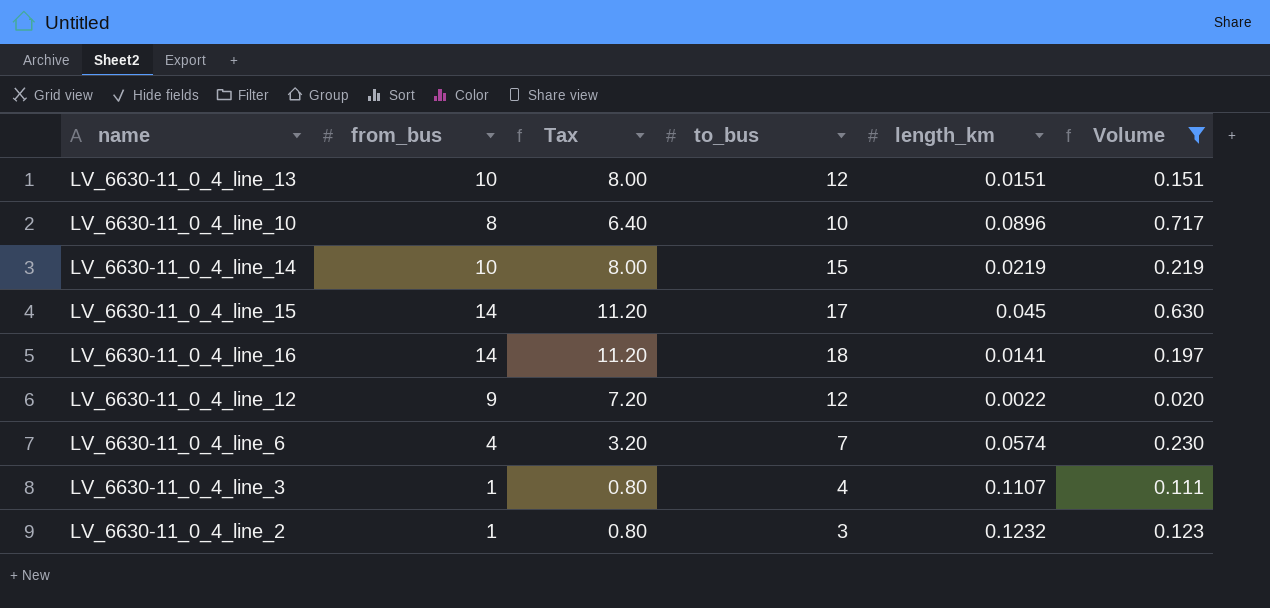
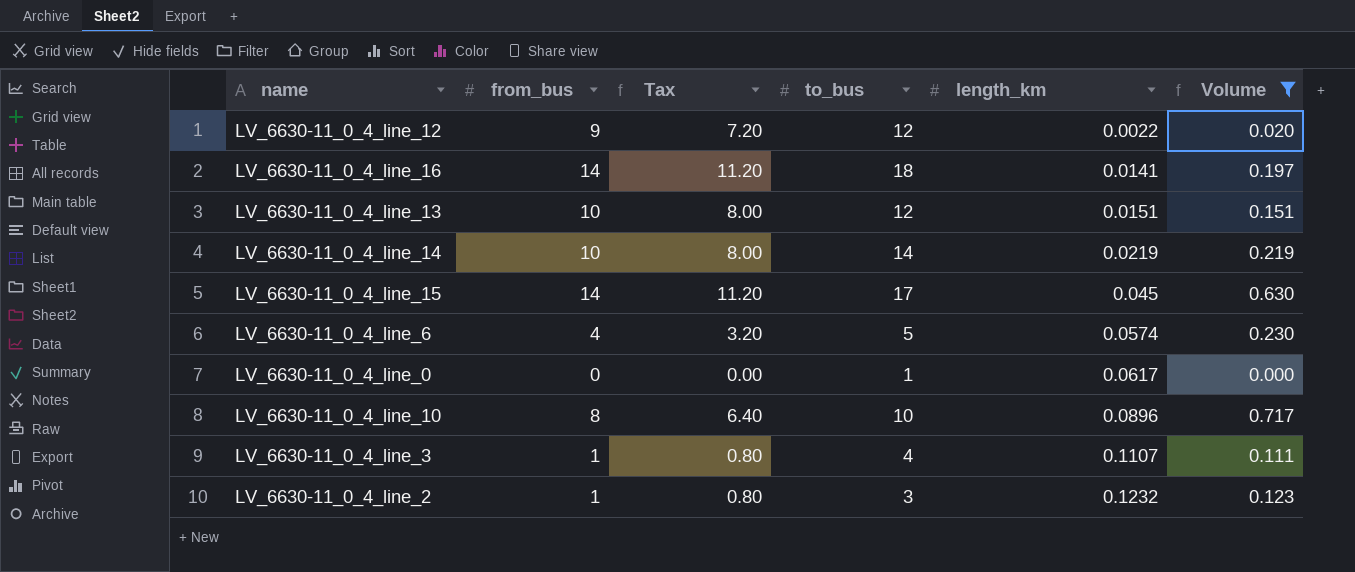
row order: none -> length_km ascending
LV_6630-11_0_4_line_14 | to_bus: 15 -> 14
LV_6630-11_0_4_line_6 | to_bus: 7 -> 5
row LV_6630-11_0_4_line_0: none -> 0 | 0.00 | 1 | 0.0617 | 0.000

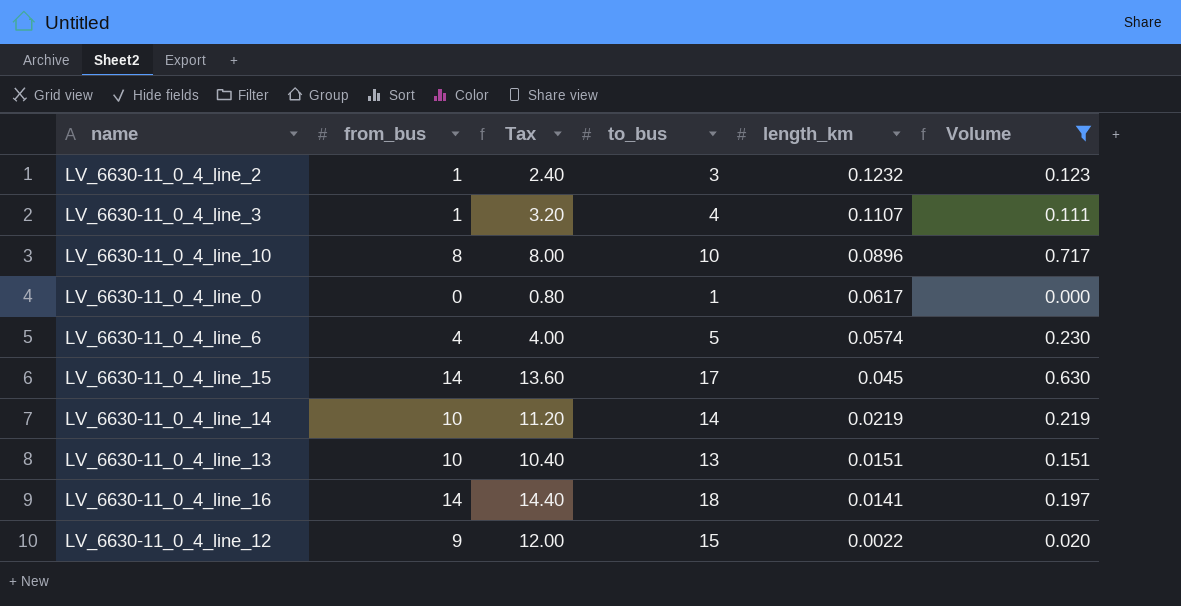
row order: length_km ascending -> length_km descending
column Tax | formula: [from_bus] * 0.8 -> [to_bus] * 0.8
LV_6630-11_0_4_line_13 | to_bus: 12 -> 13
LV_6630-11_0_4_line_12 | to_bus: 12 -> 15

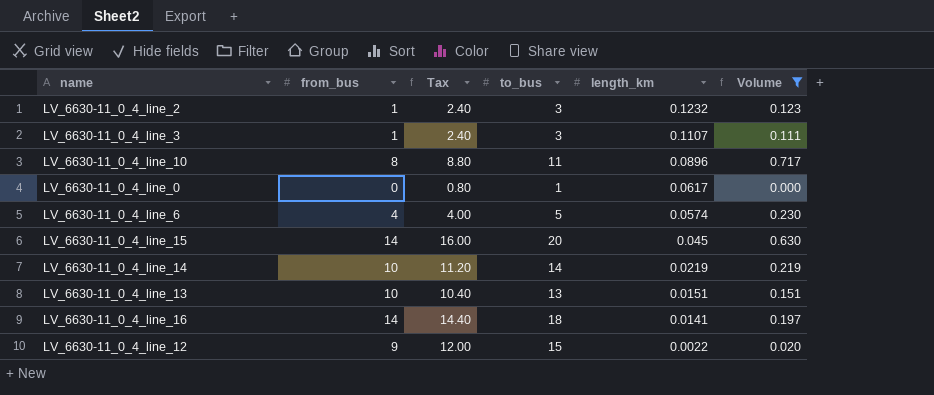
LV_6630-11_0_4_line_3 | Tax: 3.20 -> 2.40
LV_6630-11_0_4_line_3 | to_bus: 4 -> 3
LV_6630-11_0_4_line_10 | Tax: 8.00 -> 8.80
LV_6630-11_0_4_line_10 | to_bus: 10 -> 11
LV_6630-11_0_4_line_15 | Tax: 13.60 -> 16.00
LV_6630-11_0_4_line_15 | to_bus: 17 -> 20

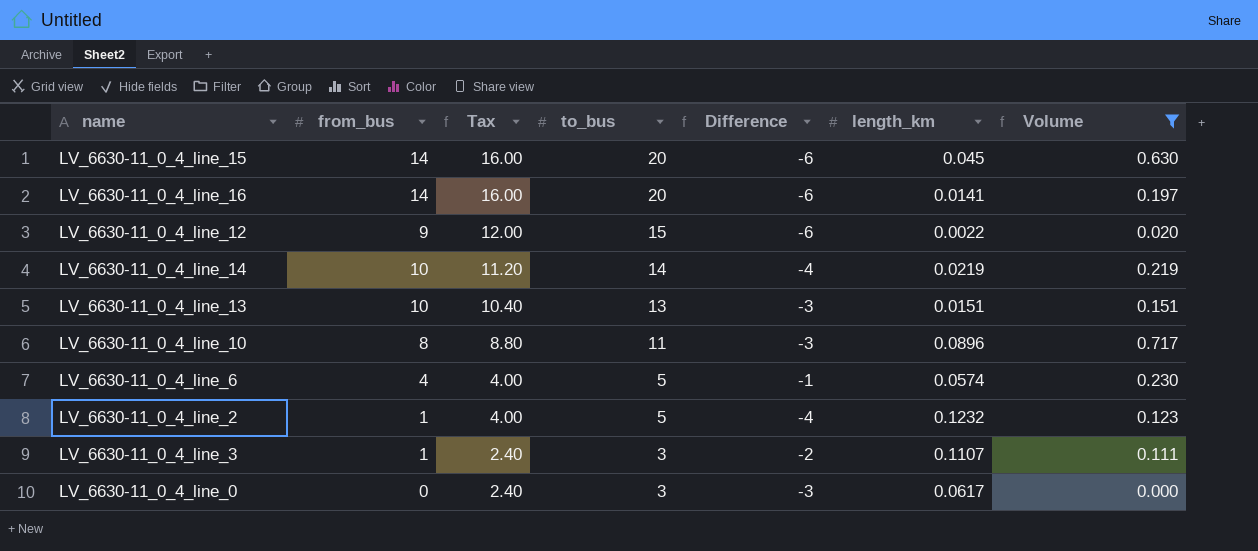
row order: length_km descending -> Tax descending
column Difference | formula: none -> [from_bus] - [to_bus]
LV_6630-11_0_4_line_16 | Tax: 14.40 -> 16.00
LV_6630-11_0_4_line_16 | to_bus: 18 -> 20
LV_6630-11_0_4_line_2 | Tax: 2.40 -> 4.00
LV_6630-11_0_4_line_2 | to_bus: 3 -> 5
LV_6630-11_0_4_line_0 | Tax: 0.80 -> 2.40
LV_6630-11_0_4_line_0 | to_bus: 1 -> 3

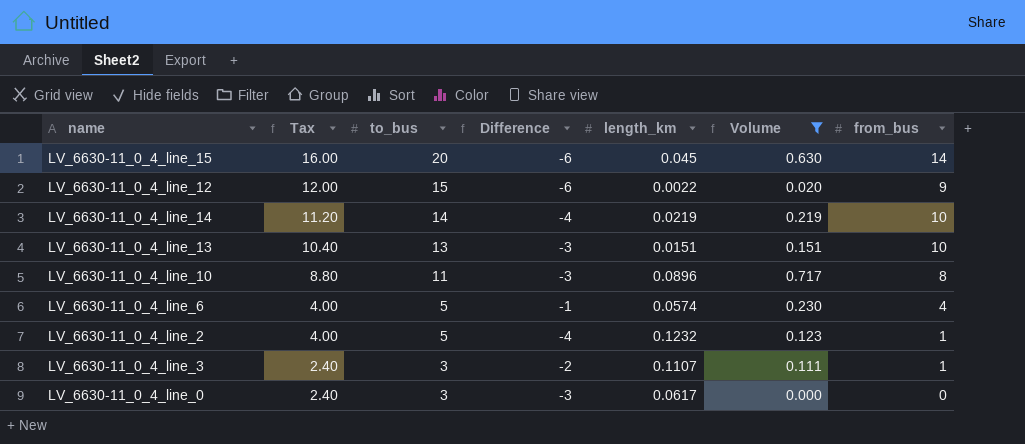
column from_bus | position: 2 -> 7
row LV_6630-11_0_4_line_16: 14 | 16.00 | 20 | -6 | 0.0141 | 0.197 -> none

